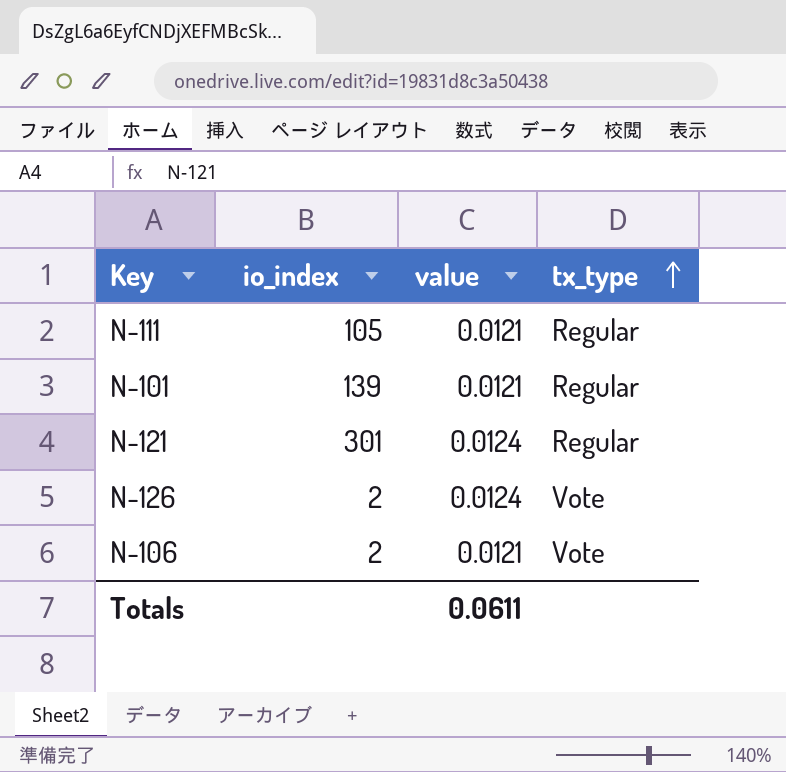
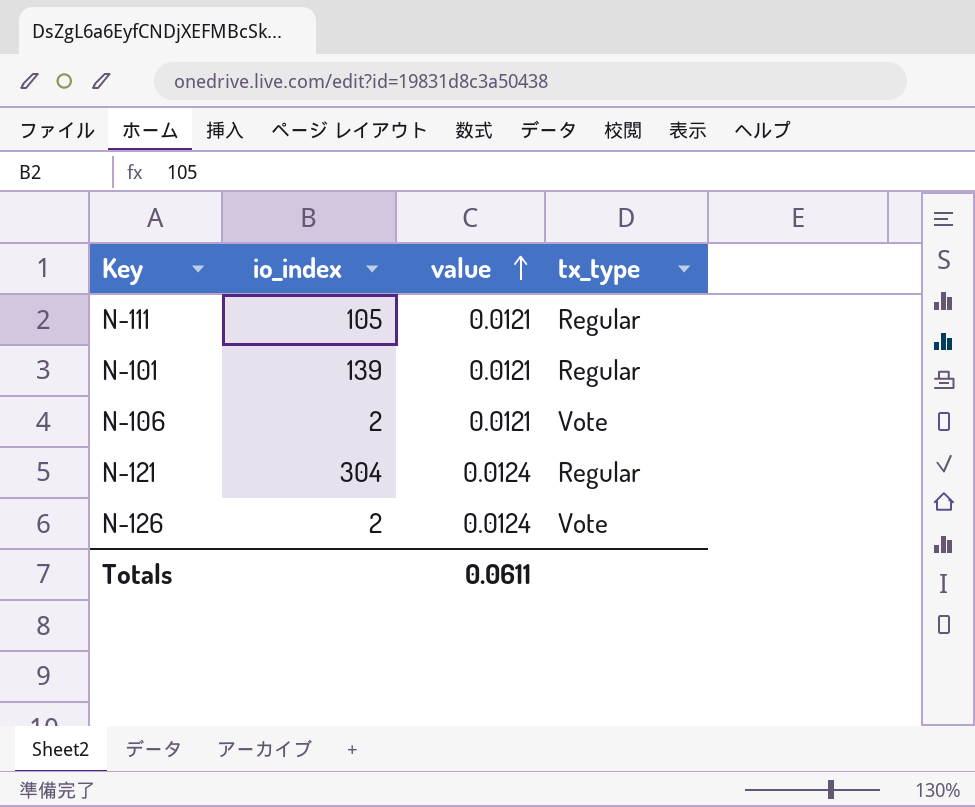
row order: tx_type ascending -> value ascending
N-121 | io_index: 301 -> 304

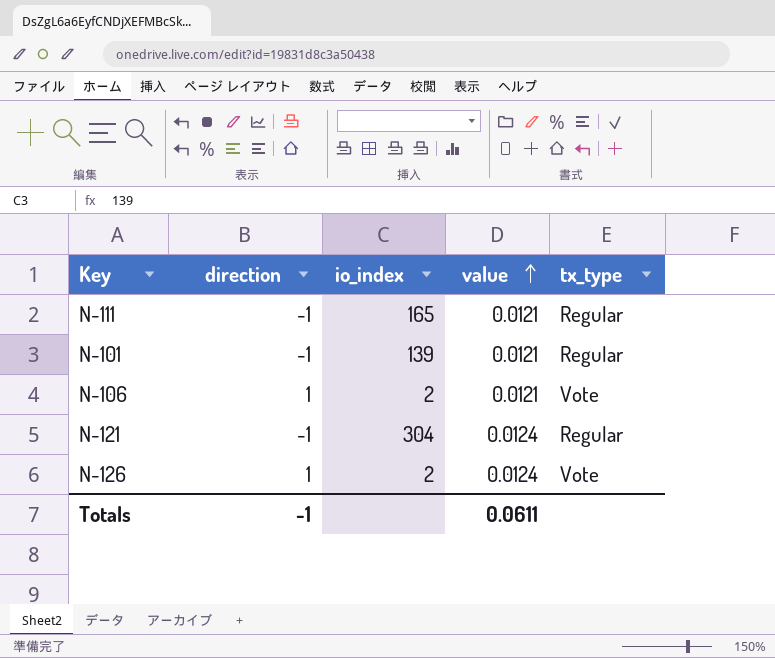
column direction | position: none -> 2
N-111 | io_index: 105 -> 165

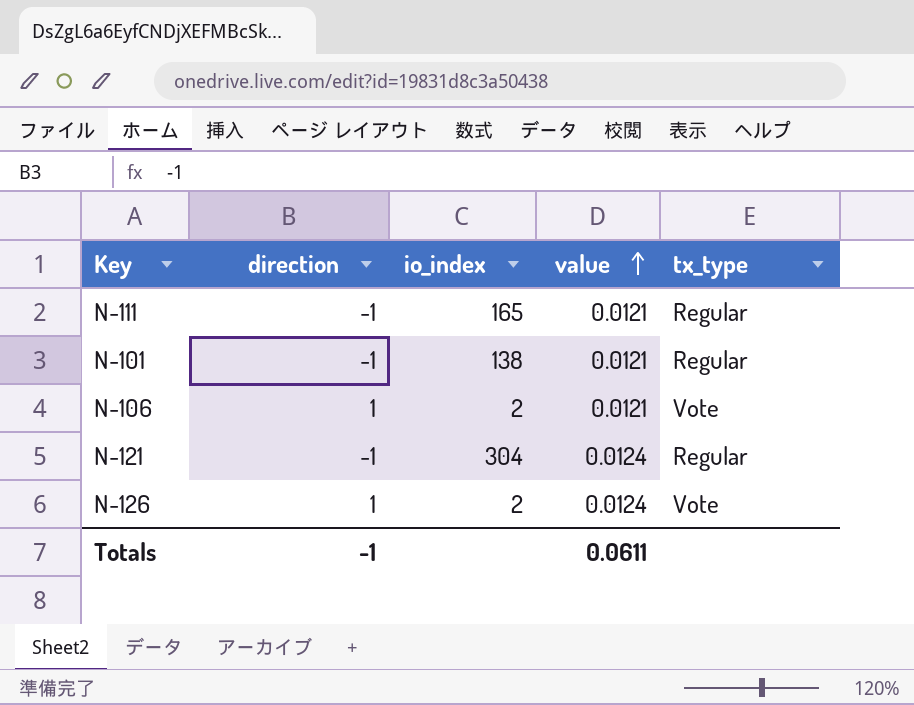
N-101 | io_index: 139 -> 138

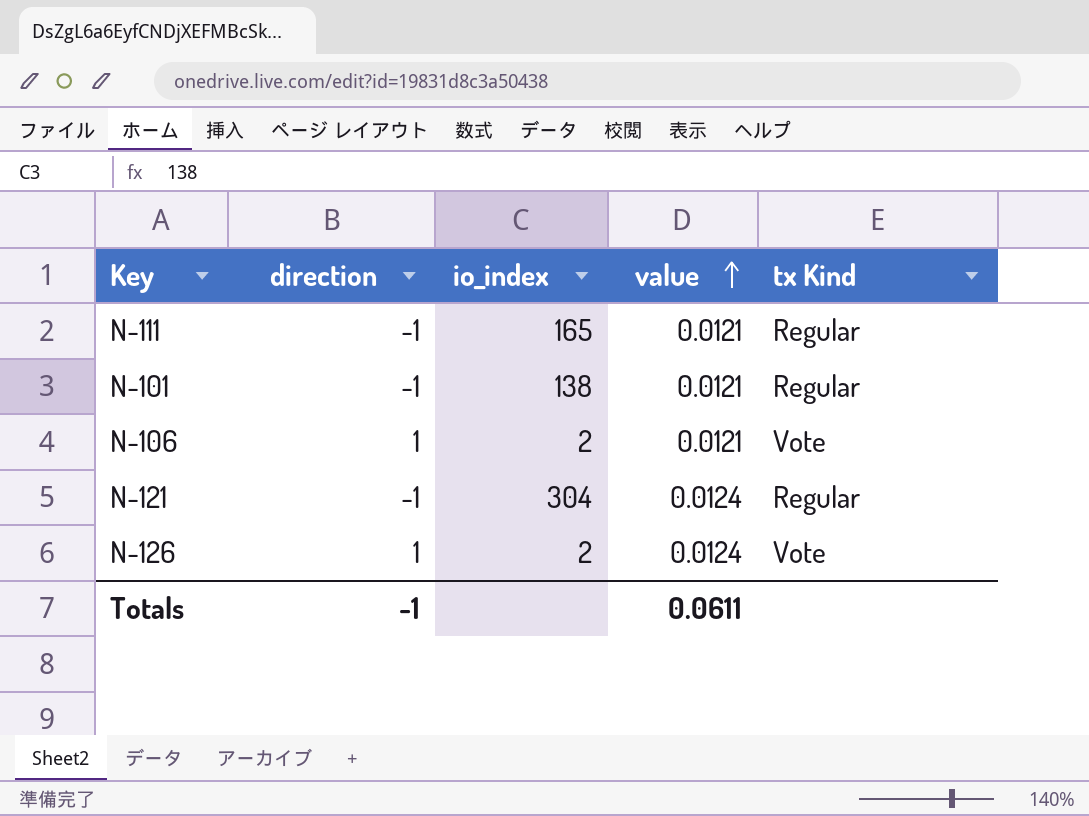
column name: tx_type -> tx Kind

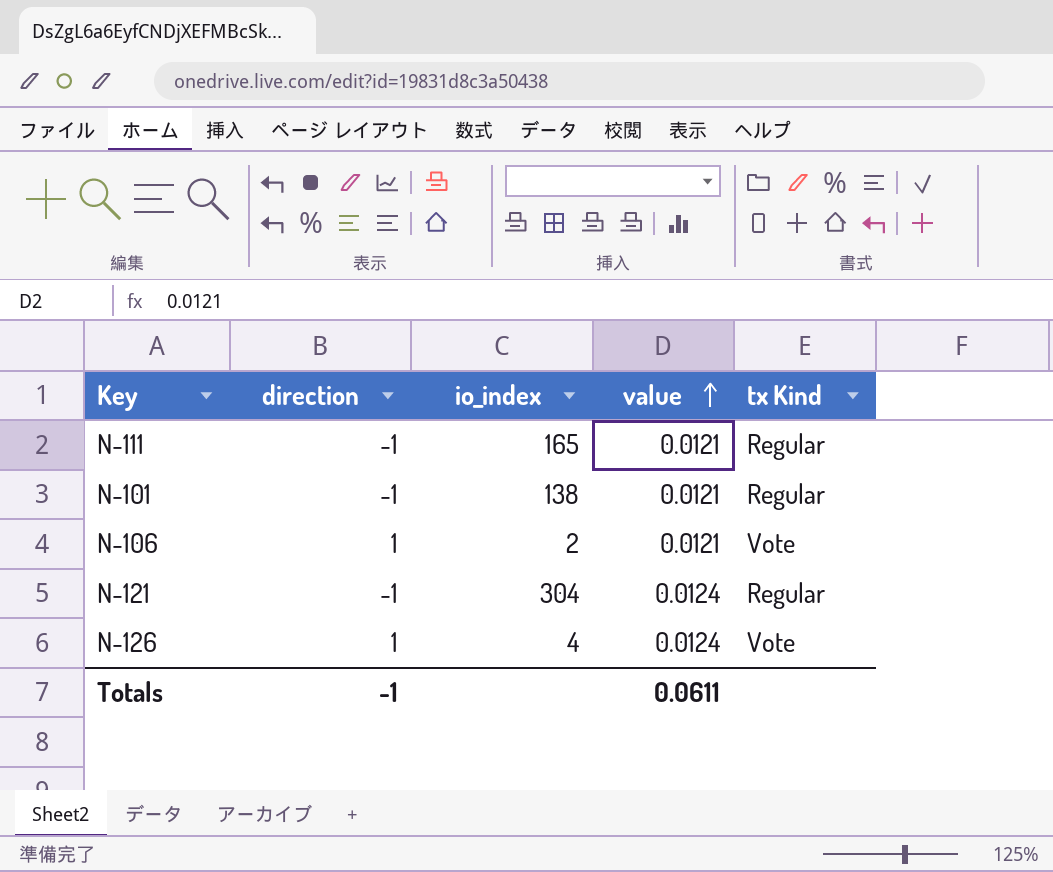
N-126 | io_index: 2 -> 4

